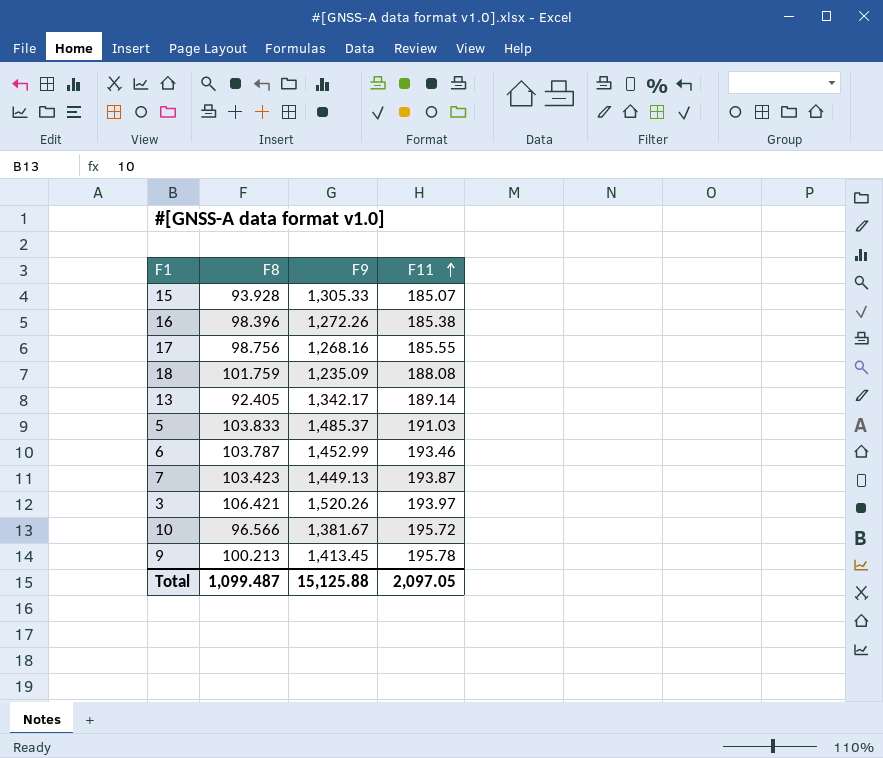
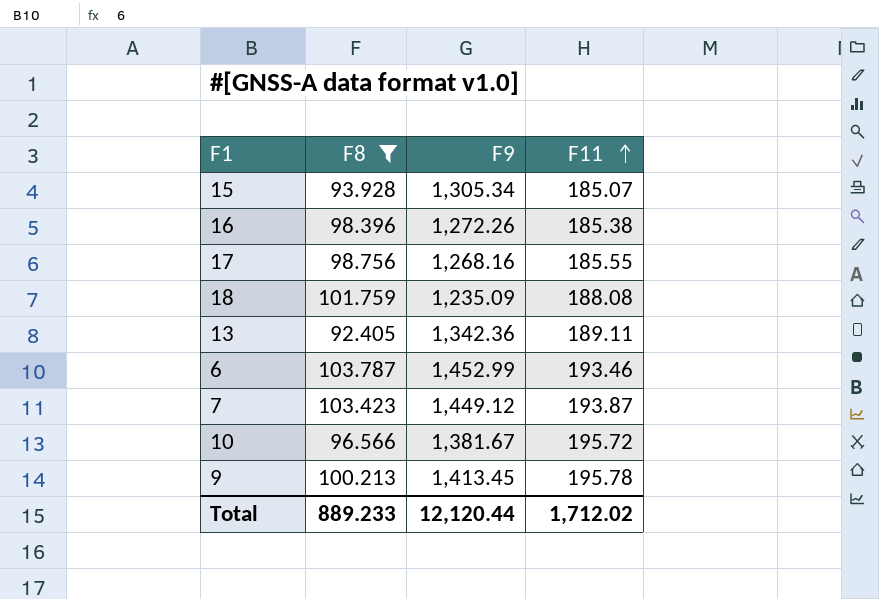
filter: none -> F8 <= 103.787
15 | F9: 1,305.33 -> 1,305.34
13 | F9: 1,342.17 -> 1,342.36
13 | F11: 189.14 -> 189.11
7 | F9: 1,449.13 -> 1,449.12
Total | F8: 1,099.487 -> 889.233
Total | F9: 15,125.88 -> 12,120.44
Total | F11: 2,097.05 -> 1,712.02

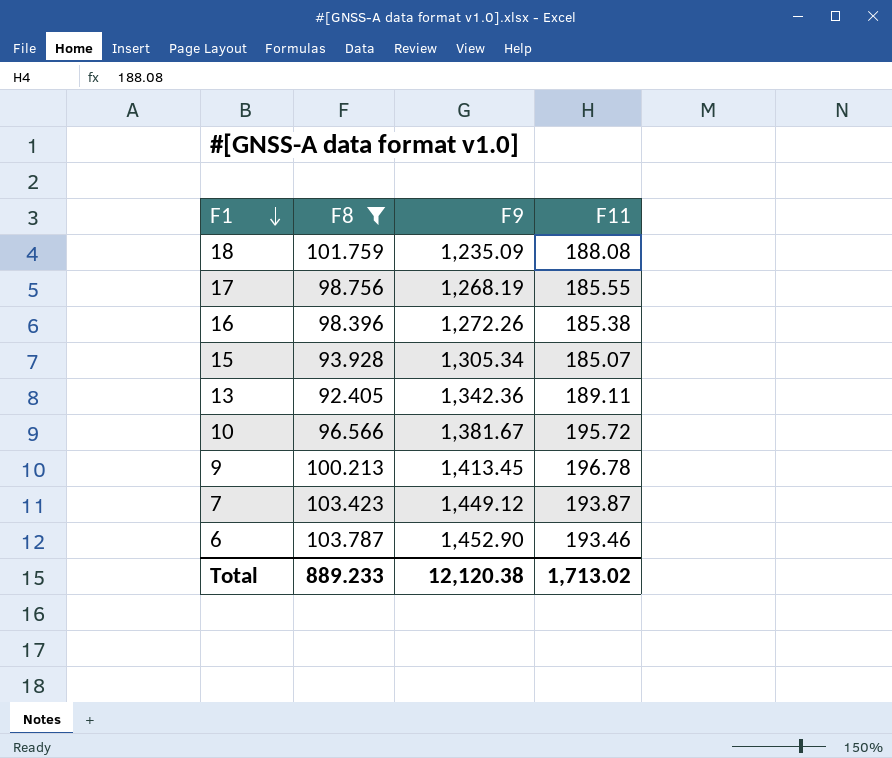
row order: F11 ascending -> F1 descending
17 | F9: 1,268.16 -> 1,268.19
9 | F11: 195.78 -> 196.78
6 | F9: 1,452.99 -> 1,452.90
Total | F9: 12,120.44 -> 12,120.38
Total | F11: 1,712.02 -> 1,713.02

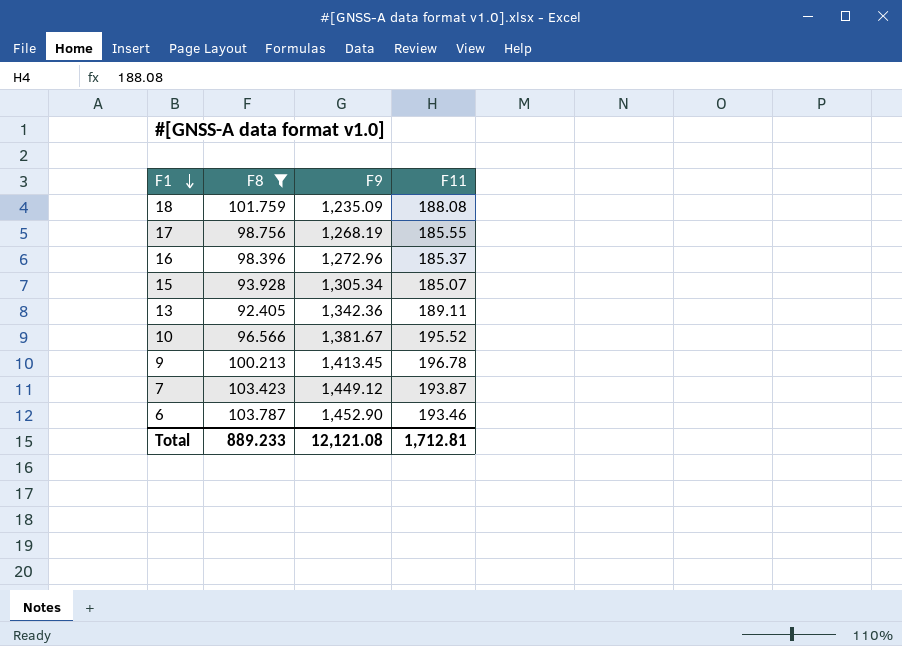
16 | F9: 1,272.26 -> 1,272.96
16 | F11: 185.38 -> 185.37
10 | F11: 195.72 -> 195.52
Total | F9: 12,120.38 -> 12,121.08
Total | F11: 1,713.02 -> 1,712.81

